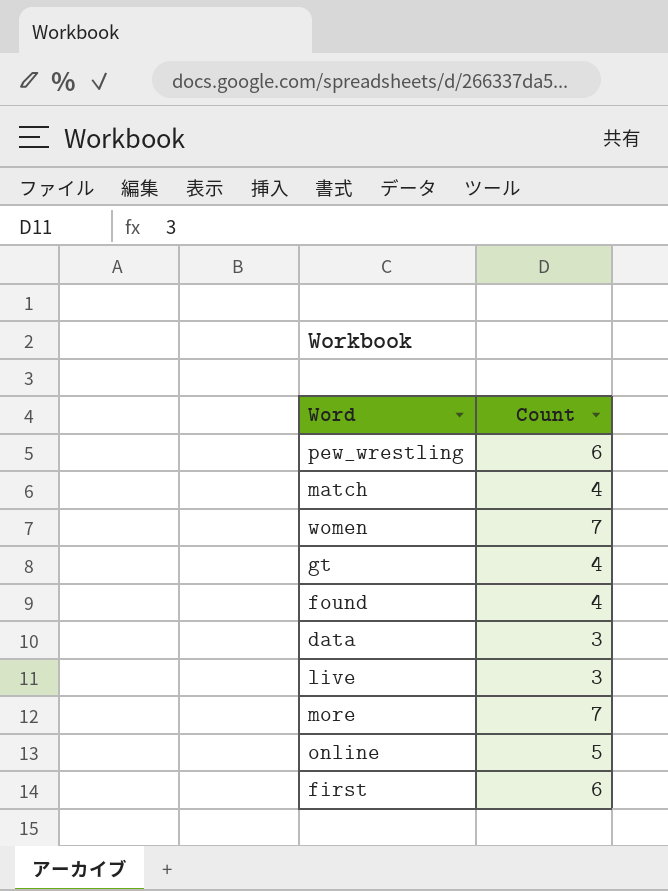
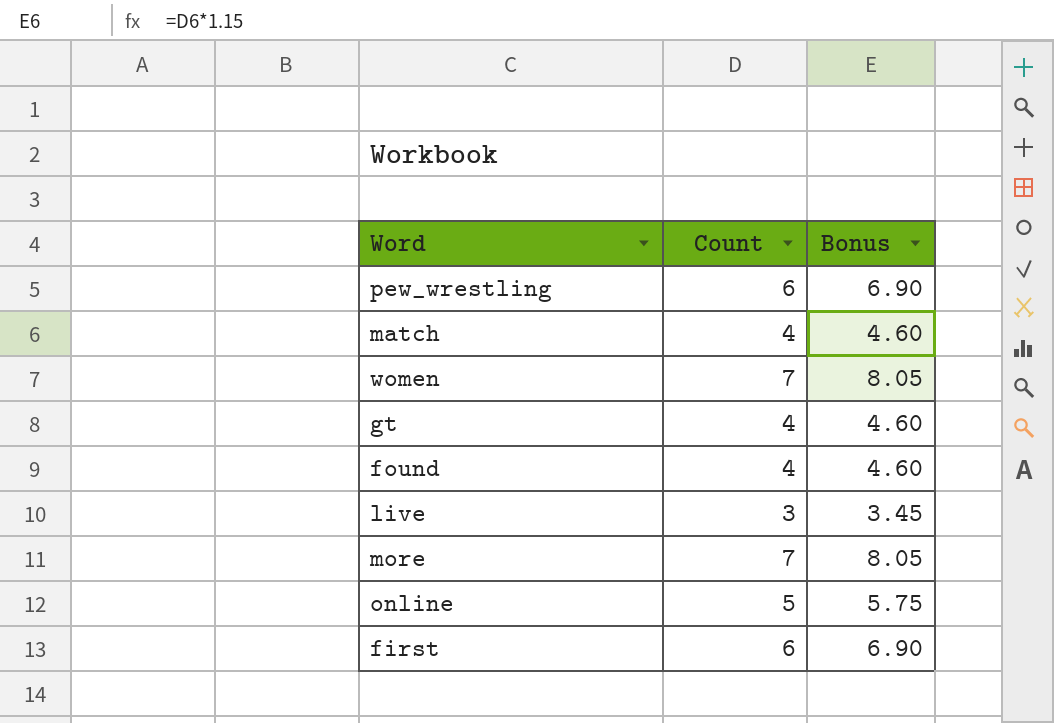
column Bonus | formula: none -> [Count] * 1.15
row data: 3 -> none

